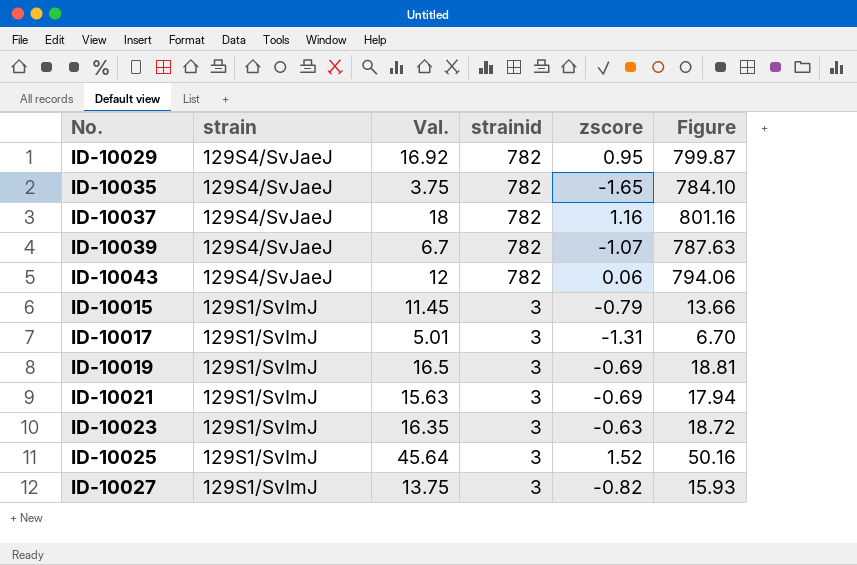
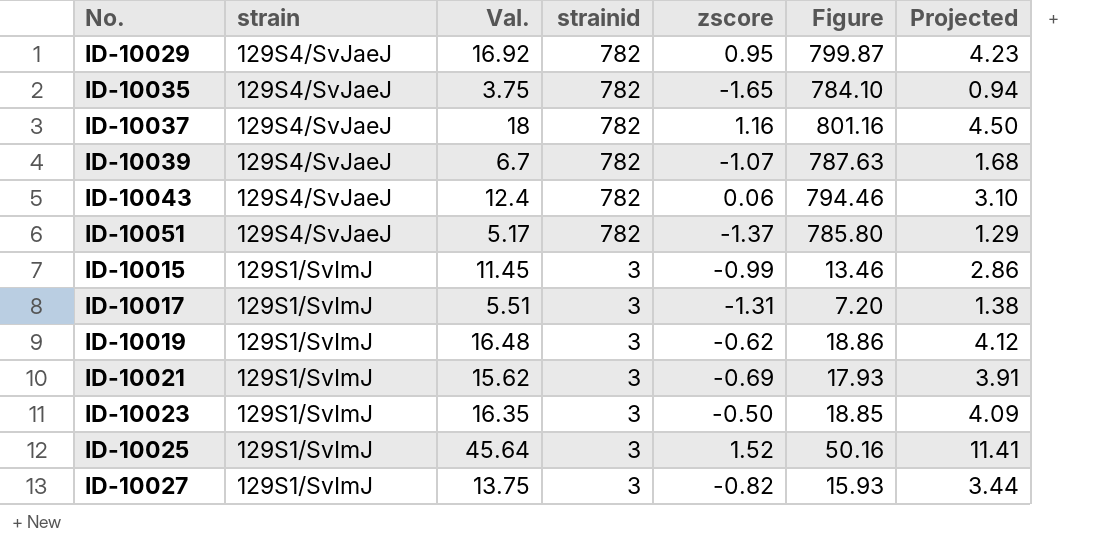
column Projected | formula: none -> [Val.] * 0.25
ID-10043 | Val.: 12 -> 12.4
ID-10043 | Figure: 794.06 -> 794.46
row ID-10051: none -> 129S4/SvJaeJ | 5.17 | 782 | -1.37 | 785.80 | 1.29
ID-10015 | zscore: -0.79 -> -0.99
ID-10015 | Figure: 13.66 -> 13.46
ID-10017 | Val.: 5.01 -> 5.51
ID-10017 | Figure: 6.70 -> 7.20
ID-10019 | Val.: 16.5 -> 16.48
ID-10019 | zscore: -0.69 -> -0.62
ID-10019 | Figure: 18.81 -> 18.86
ID-10021 | Val.: 15.63 -> 15.62
ID-10021 | Figure: 17.94 -> 17.93
ID-10023 | zscore: -0.63 -> -0.50
ID-10023 | Figure: 18.72 -> 18.85

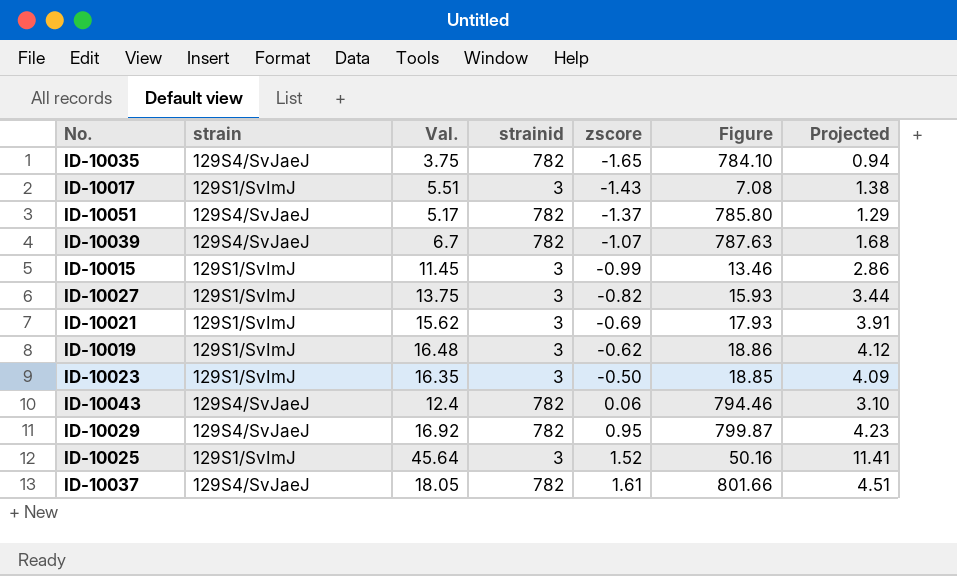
row order: strain descending -> zscore ascending
ID-10017 | zscore: -1.31 -> -1.43
ID-10017 | Figure: 7.20 -> 7.08
ID-10037 | Val.: 18 -> 18.05
ID-10037 | zscore: 1.16 -> 1.61
ID-10037 | Figure: 801.16 -> 801.66
ID-10037 | Projected: 4.50 -> 4.51

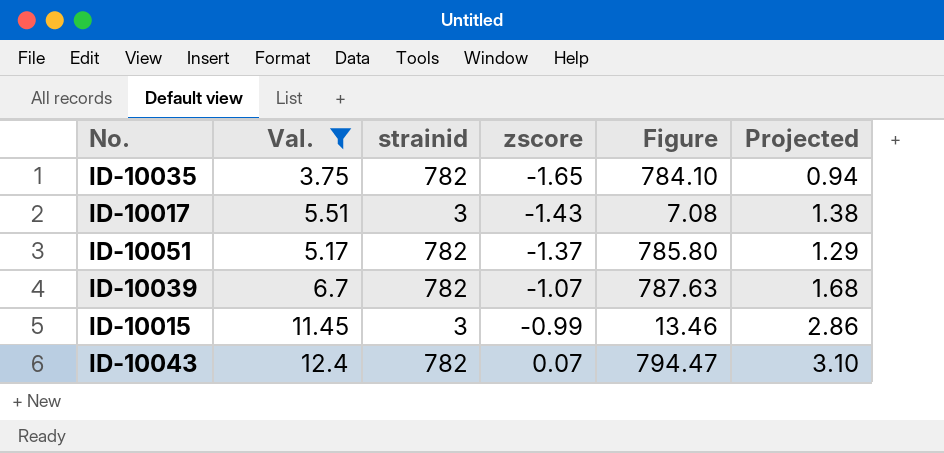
filter: none -> Val. <= 12.4
column strain | position: 2 -> none
ID-10043 | zscore: 0.06 -> 0.07
ID-10043 | Figure: 794.46 -> 794.47

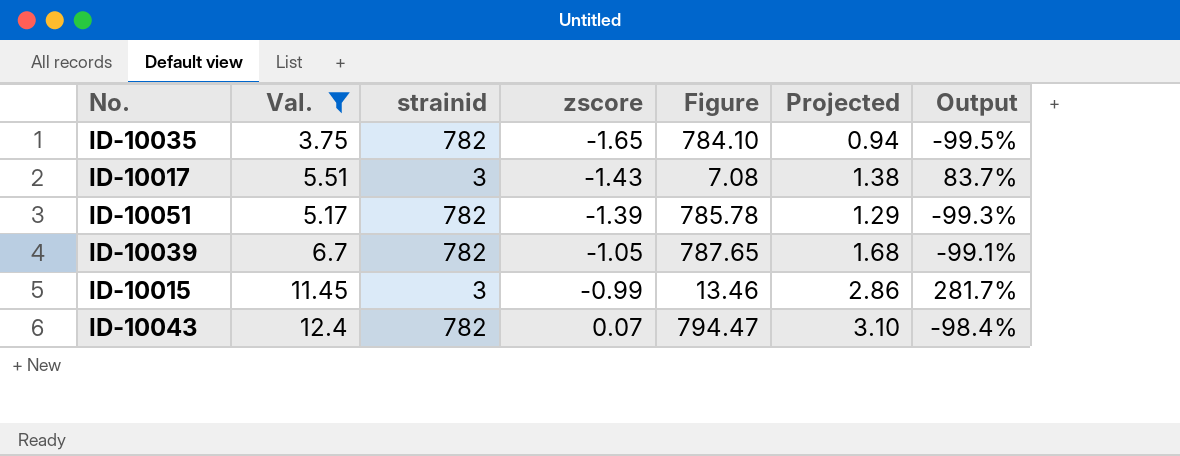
column Output | formula: none -> ([Val.] - [strainid]) / [strainid]
ID-10051 | zscore: -1.37 -> -1.39
ID-10051 | Figure: 785.80 -> 785.78
ID-10039 | zscore: -1.07 -> -1.05
ID-10039 | Figure: 787.63 -> 787.65

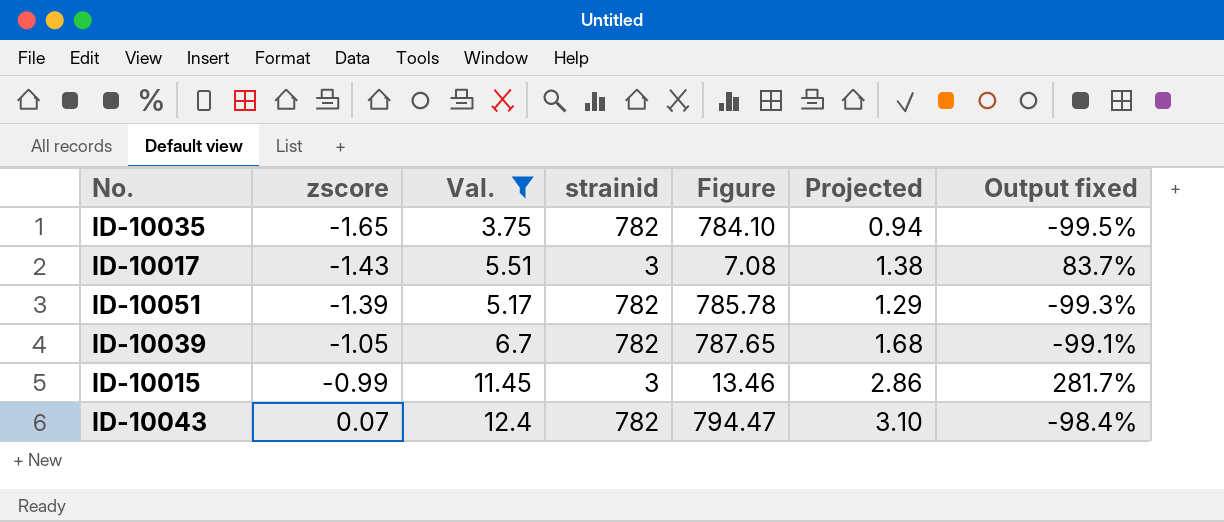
column zscore | position: 4 -> 2
column name: Output -> Output fixed

